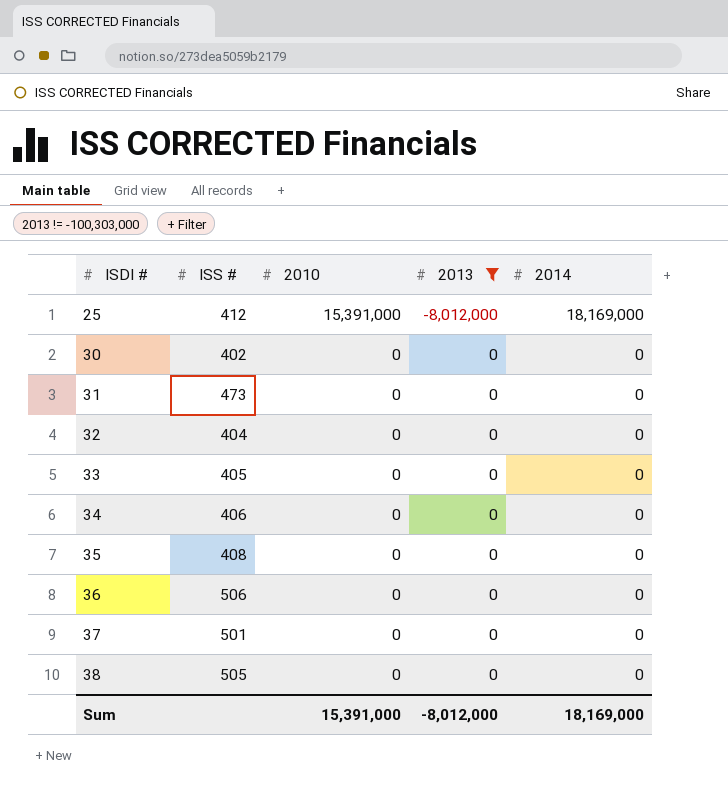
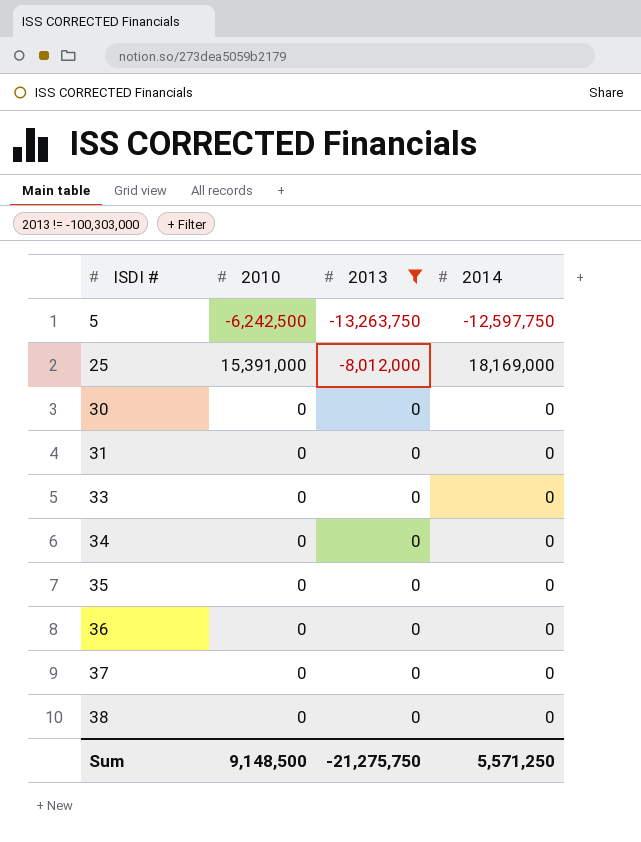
column ISS # | position: 2 -> none
row 32: 404 | 0 | 0 | 0 -> none
row 5: none -> -6,242,500 | -13,263,750 | -12,597,750
Sum | 2010: 15,391,000 -> 9,148,500
Sum | 2013: -8,012,000 -> -21,275,750
Sum | 2014: 18,169,000 -> 5,571,250

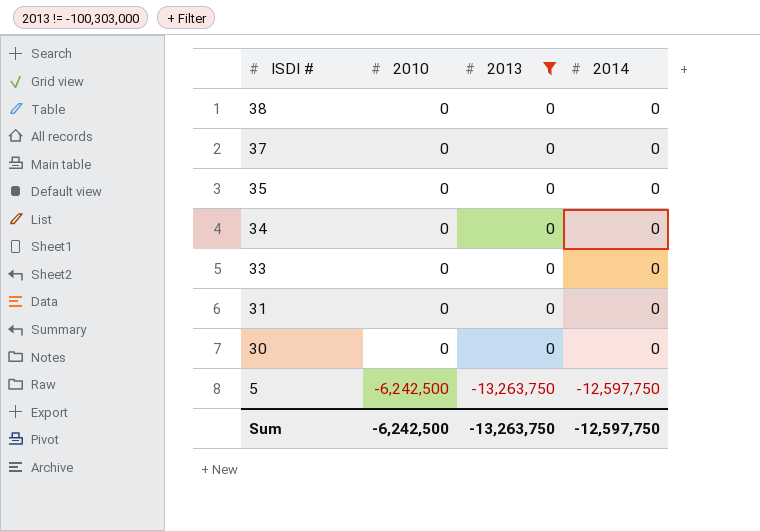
row order: ISDI # ascending -> ISDI # descending
row 25: 15,391,000 | -8,012,000 | 18,169,000 -> none
row 36: 0 | 0 | 0 -> none
Sum | 2010: 9,148,500 -> -6,242,500
Sum | 2013: -21,275,750 -> -13,263,750
Sum | 2014: 5,571,250 -> -12,597,750

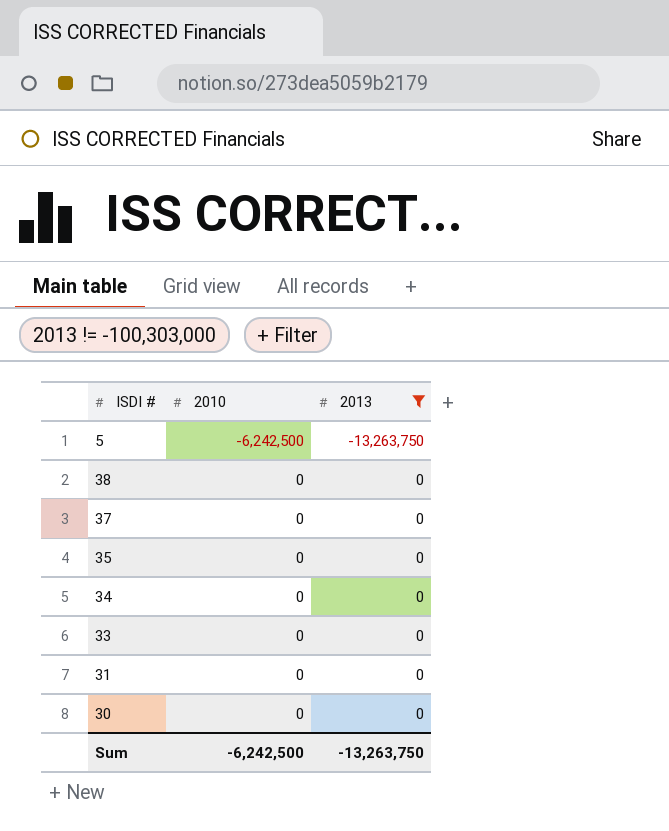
row order: ISDI # descending -> 2010 ascending
column 2014 | position: 4 -> none

